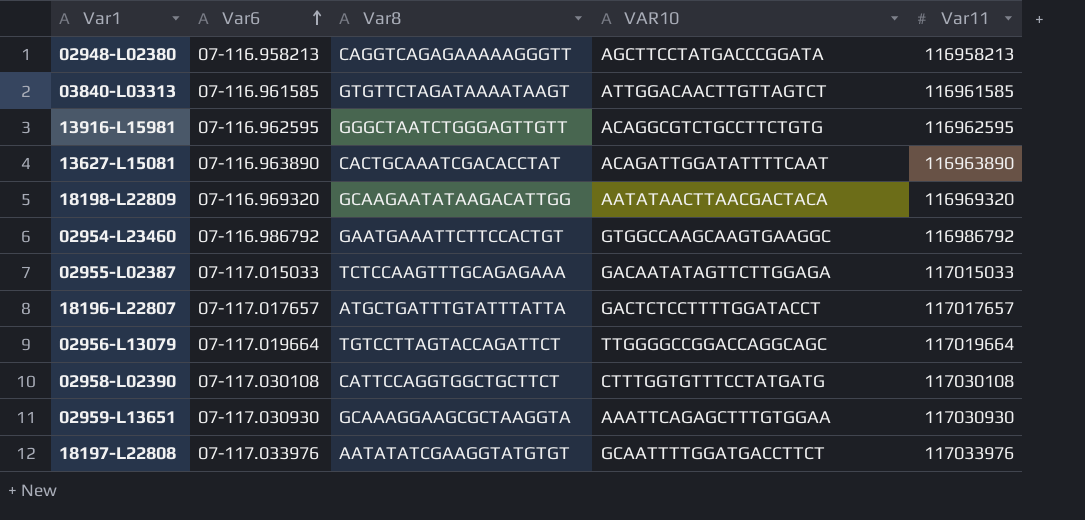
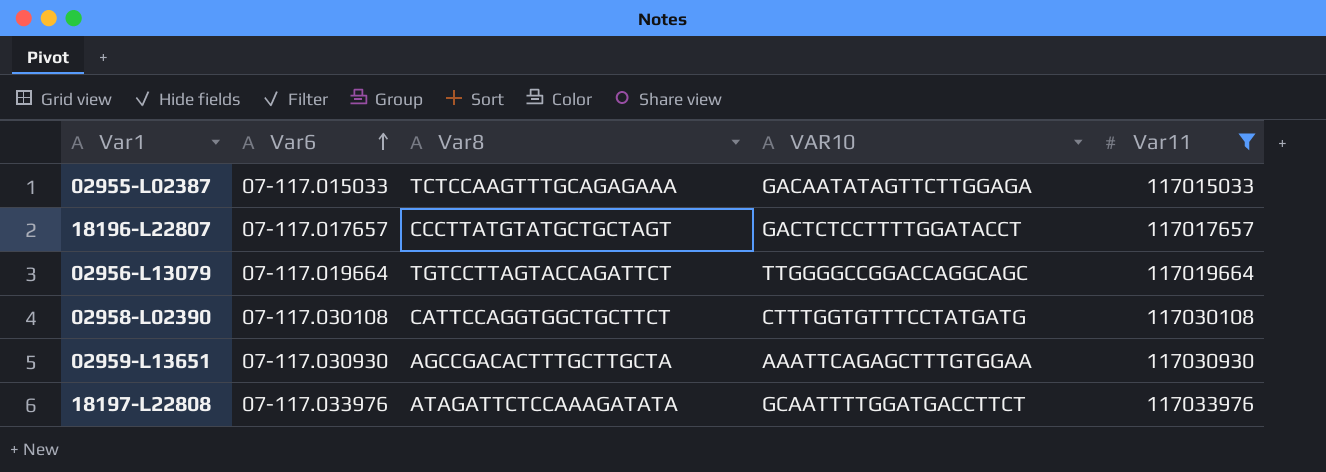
filter: none -> Var11 >= 117015033
18196-L22807 | Var8: ATGCTGATTTGTATTTATTA -> CCCTTATGTATGCTGCTAGT
02959-L13651 | Var8: GCAAAGGAAGCGCTAAGGTA -> AGCCGACACTTTGCTTGCTA
18197-L22808 | Var8: AATATATCGAAGGTATGTGT -> ATAGATTCTCCAAAGATATA

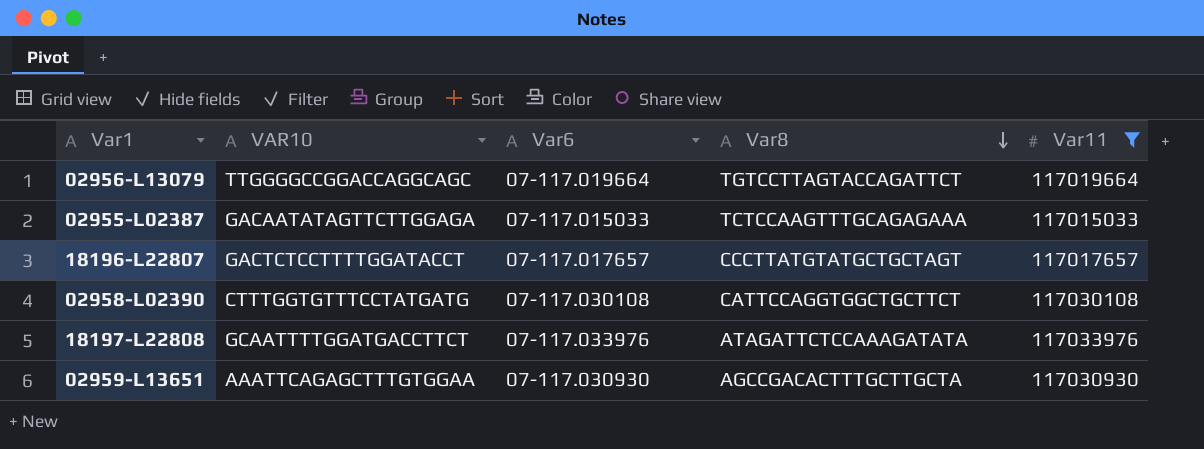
row order: Var6 ascending -> Var8 descending
column VAR10 | position: 4 -> 2

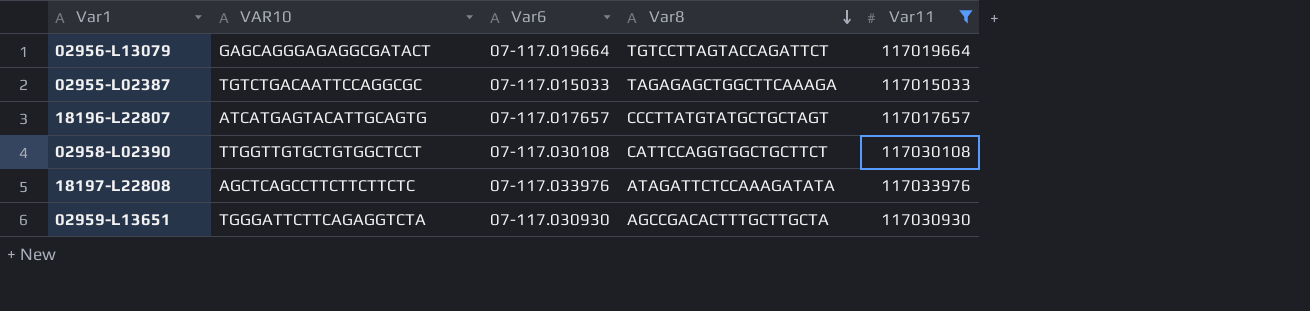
02956-L13079 | VAR10: TTGGGGCCGGACCAGGCAGC -> GAGCAGGGAGAGGCGATACT
02955-L02387 | VAR10: GACAATATAGTTCTTGGAGA -> TGTCTGACAATTCCAGGCGC
02955-L02387 | Var8: TCTCCAAGTTTGCAGAGAAA -> TAGAGAGCTGGCTTCAAAGA
18196-L22807 | VAR10: GACTCTCCTTTTGGATACCT -> ATCATGAGTACATTGCAGTG
02958-L02390 | VAR10: CTTTGGTGTTTCCTATGATG -> TTGGTTGTGCTGTGGCTCCT
18197-L22808 | VAR10: GCAATTTTGGATGACCTTCT -> AGCTCAGCCTTCTTCTTCTC
02959-L13651 | VAR10: AAATTCAGAGCTTTGTGGAA -> TGGGATTCTTCAGAGGTCTA

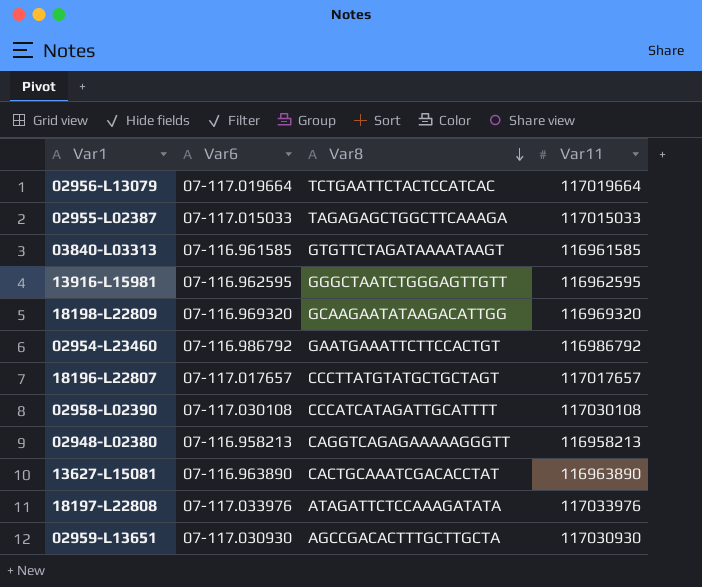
filter: Var11 >= 117015033 -> none
column VAR10 | position: 2 -> none
02956-L13079 | Var8: TGTCCTTAGTACCAGATTCT -> TCTGAATTCTACTCCATCAC
02958-L02390 | Var8: CATTCCAGGTGGCTGCTTCT -> CCCATCATAGATTGCATTTT

